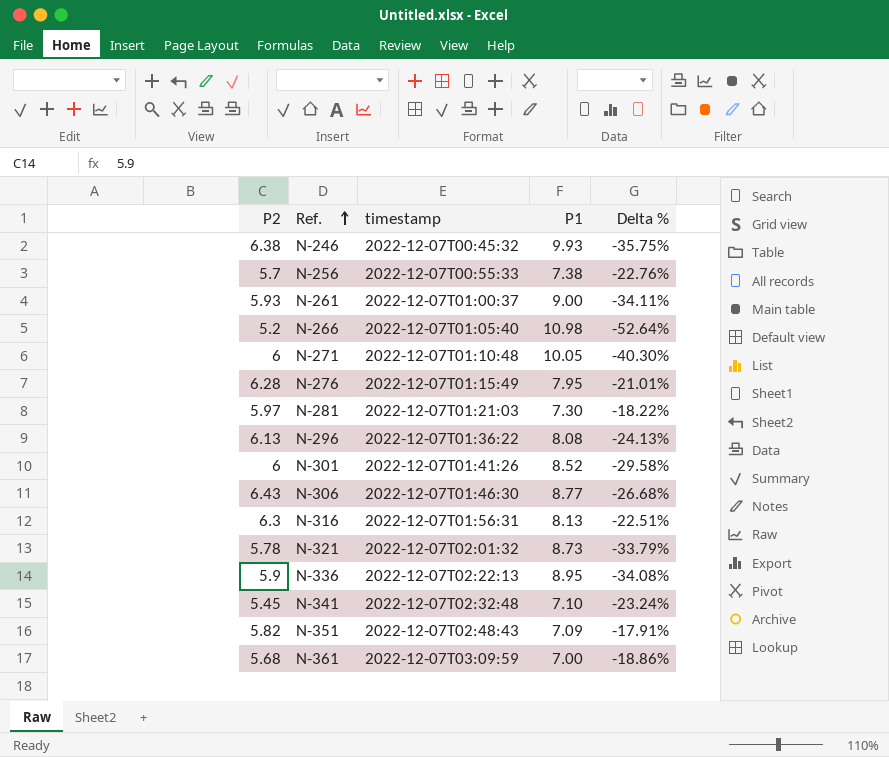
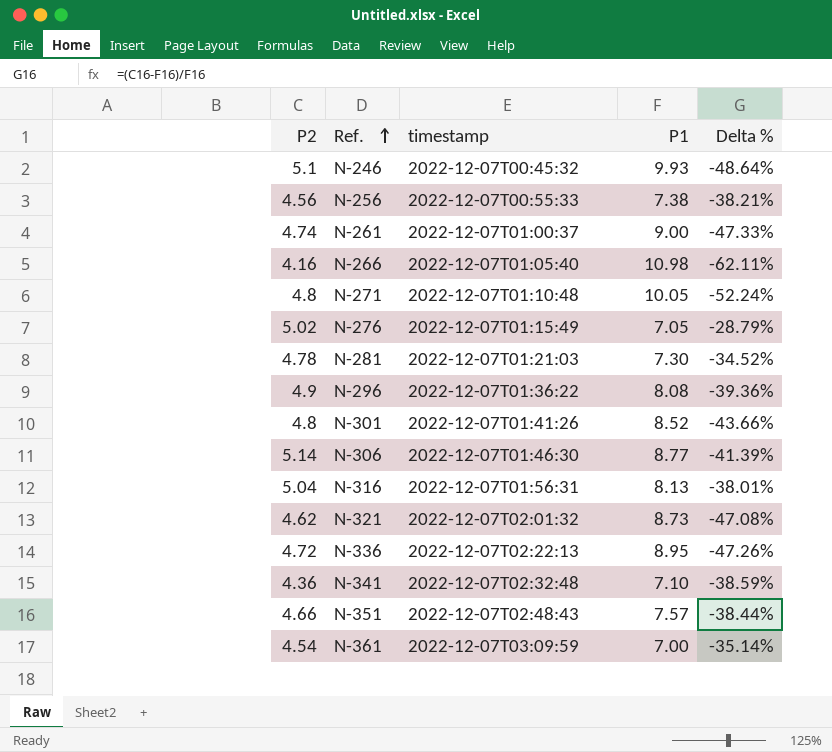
N-246 | P2: 6.38 -> 5.1
N-246 | Delta %: -35.75% -> -48.64%
N-256 | P2: 5.7 -> 4.56
N-256 | Delta %: -22.76% -> -38.21%
N-261 | P2: 5.93 -> 4.74
N-261 | Delta %: -34.11% -> -47.33%
N-266 | P2: 5.2 -> 4.16
N-266 | Delta %: -52.64% -> -62.11%
N-271 | P2: 6 -> 4.8
N-271 | Delta %: -40.30% -> -52.24%
N-276 | P2: 6.28 -> 5.02
N-276 | P1: 7.95 -> 7.05
N-276 | Delta %: -21.01% -> -28.79%
N-281 | P2: 5.97 -> 4.78
N-281 | Delta %: -18.22% -> -34.52%
N-296 | P2: 6.13 -> 4.9
N-296 | Delta %: -24.13% -> -39.36%
N-301 | P2: 6 -> 4.8
N-301 | Delta %: -29.58% -> -43.66%
N-306 | P2: 6.43 -> 5.14
N-306 | Delta %: -26.68% -> -41.39%
N-316 | P2: 6.3 -> 5.04
N-316 | Delta %: -22.51% -> -38.01%
N-321 | P2: 5.78 -> 4.62
N-321 | Delta %: -33.79% -> -47.08%
N-336 | P2: 5.9 -> 4.72
N-336 | Delta %: -34.08% -> -47.26%
N-341 | P2: 5.45 -> 4.36
N-341 | Delta %: -23.24% -> -38.59%
N-351 | P2: 5.82 -> 4.66
N-351 | P1: 7.09 -> 7.57
N-351 | Delta %: -17.91% -> -38.44%
N-361 | P2: 5.68 -> 4.54
N-361 | Delta %: -18.86% -> -35.14%

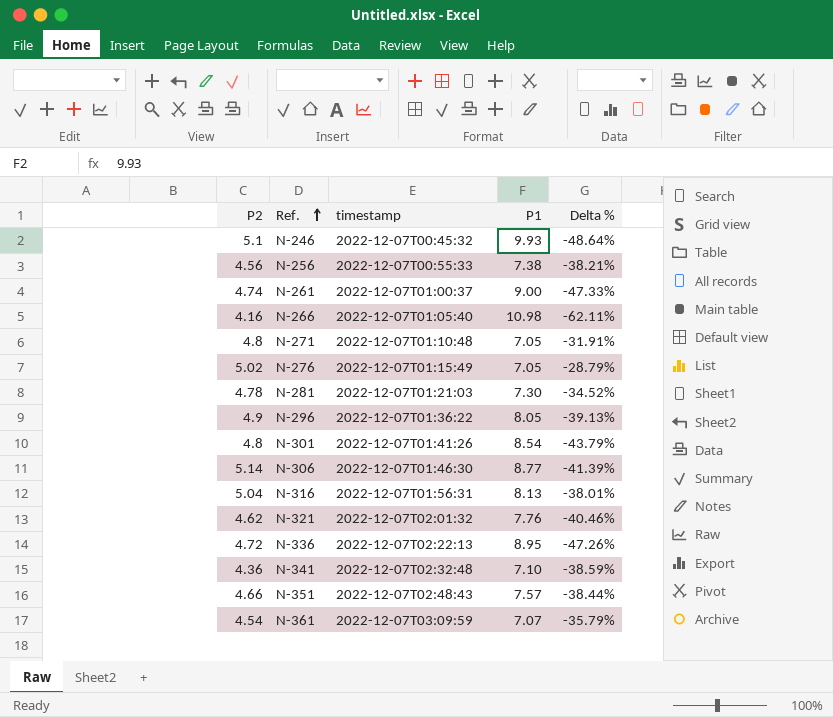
N-271 | P1: 10.05 -> 7.05
N-271 | Delta %: -52.24% -> -31.91%
N-296 | P1: 8.08 -> 8.05
N-296 | Delta %: -39.36% -> -39.13%
N-301 | P1: 8.52 -> 8.54
N-301 | Delta %: -43.66% -> -43.79%
N-321 | P1: 8.73 -> 7.76
N-321 | Delta %: -47.08% -> -40.46%
N-361 | P1: 7.00 -> 7.07
N-361 | Delta %: -35.14% -> -35.79%

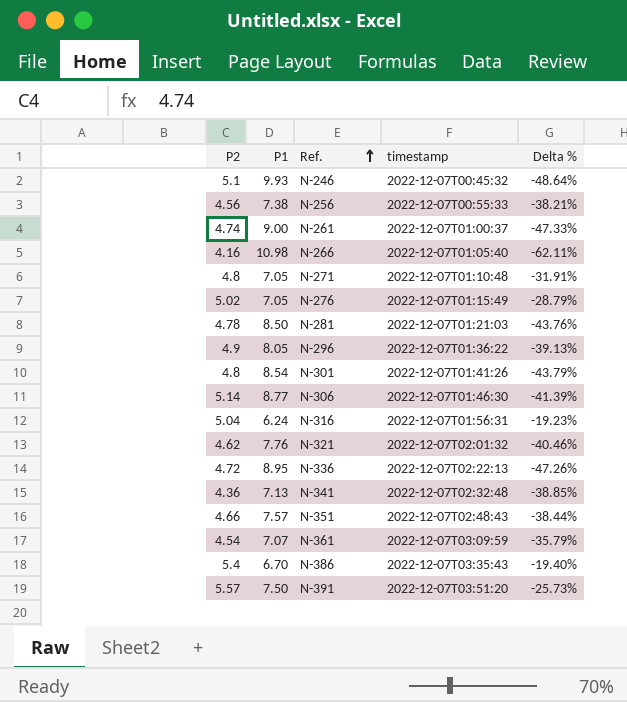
column P1 | position: 4 -> 2
N-281 | P1: 7.30 -> 8.50
N-281 | Delta %: -34.52% -> -43.76%
N-316 | P1: 8.13 -> 6.24
N-316 | Delta %: -38.01% -> -19.23%
N-341 | P1: 7.10 -> 7.13
N-341 | Delta %: -38.59% -> -38.85%
row N-386: none -> 5.4 | 6.70 | 2022-12-07T03:35:43 | -19.40%
row N-391: none -> 5.57 | 7.50 | 2022-12-07T03:51:20 | -25.73%

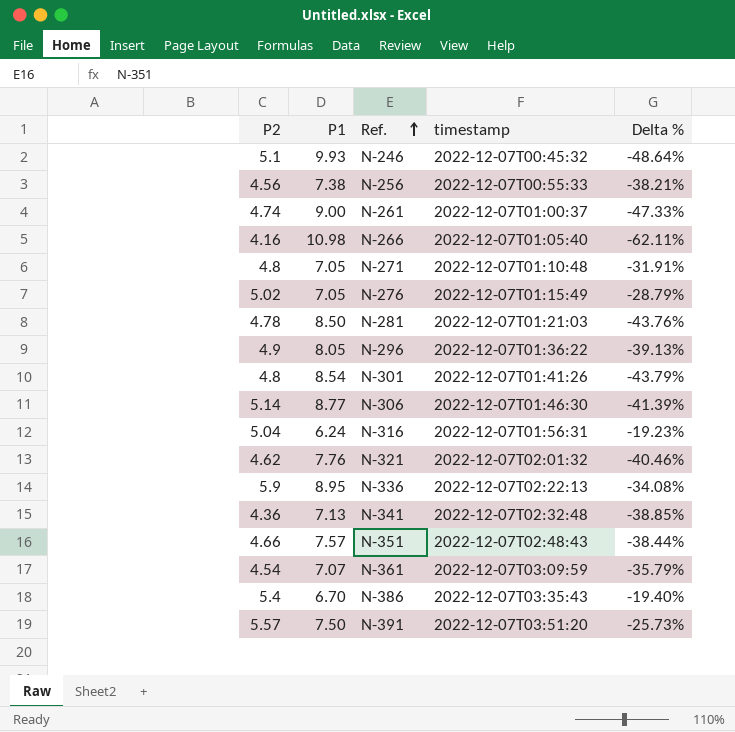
N-336 | P2: 4.72 -> 5.9
N-336 | Delta %: -47.26% -> -34.08%

